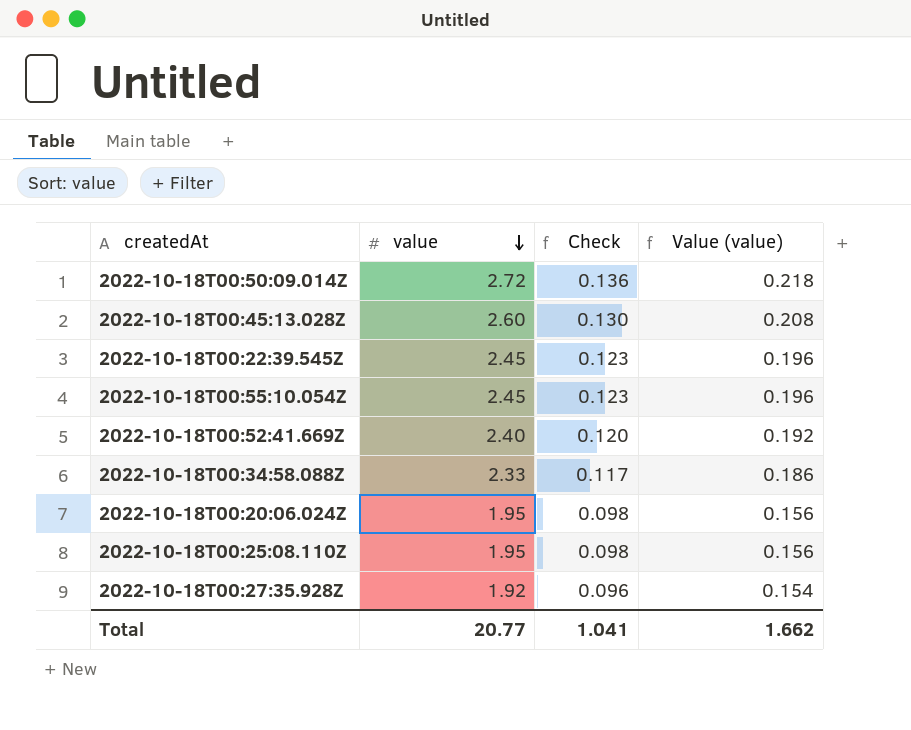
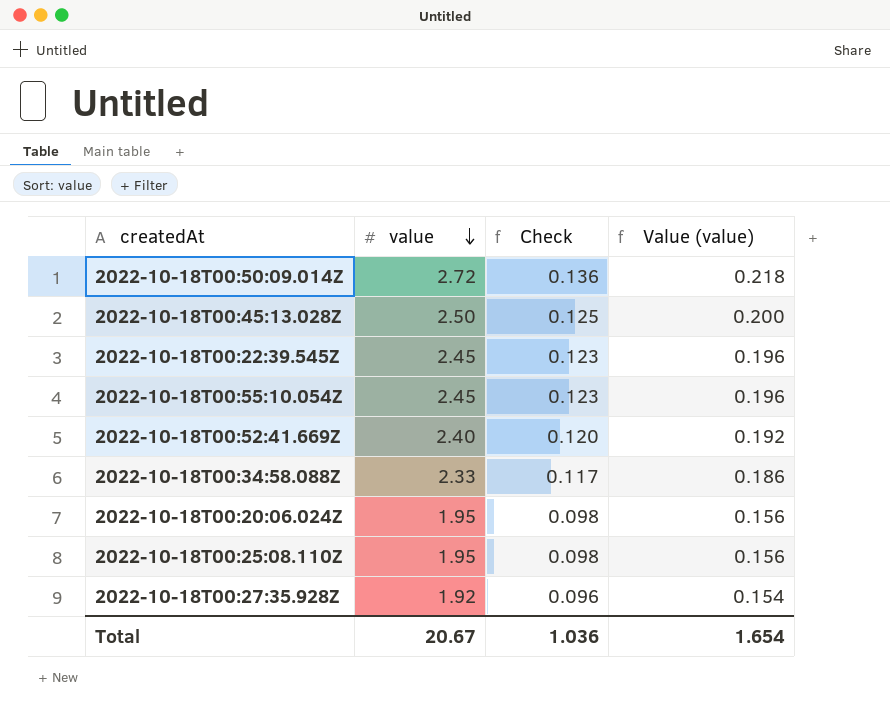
2022-10-18T00:45:13.028Z | value: 2.60 -> 2.50
2022-10-18T00:45:13.028Z | Check: 0.130 -> 0.125
2022-10-18T00:45:13.028Z | Value (value): 0.208 -> 0.200
Total | value: 20.77 -> 20.67
Total | Check: 1.041 -> 1.036
Total | Value (value): 1.662 -> 1.654

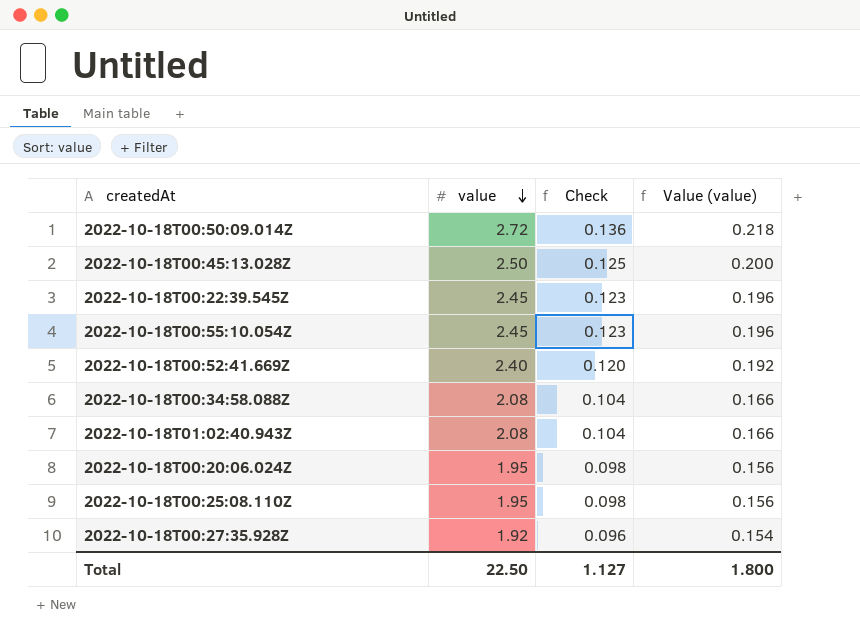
2022-10-18T00:34:58.088Z | value: 2.33 -> 2.08
2022-10-18T00:34:58.088Z | Check: 0.117 -> 0.104
2022-10-18T00:34:58.088Z | Value (value): 0.186 -> 0.166
row 2022-10-18T01:02:40.943Z: none -> 2.08 | 0.104 | 0.166
Total | value: 20.67 -> 22.50
Total | Check: 1.036 -> 1.127
Total | Value (value): 1.654 -> 1.800

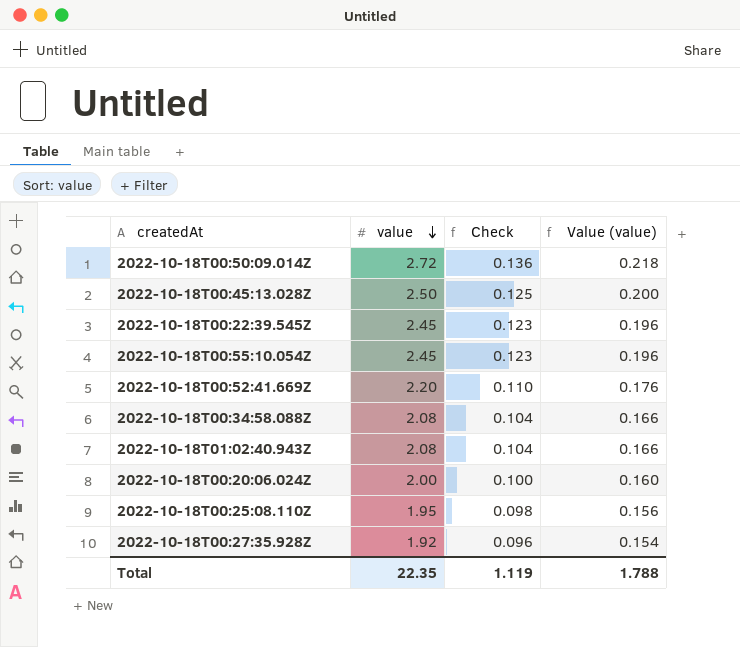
2022-10-18T00:52:41.669Z | value: 2.40 -> 2.20
2022-10-18T00:52:41.669Z | Check: 0.120 -> 0.110
2022-10-18T00:52:41.669Z | Value (value): 0.192 -> 0.176
2022-10-18T00:20:06.024Z | value: 1.95 -> 2.00
2022-10-18T00:20:06.024Z | Check: 0.098 -> 0.100
2022-10-18T00:20:06.024Z | Value (value): 0.156 -> 0.160
Total | value: 22.50 -> 22.35
Total | Check: 1.127 -> 1.119
Total | Value (value): 1.800 -> 1.788

